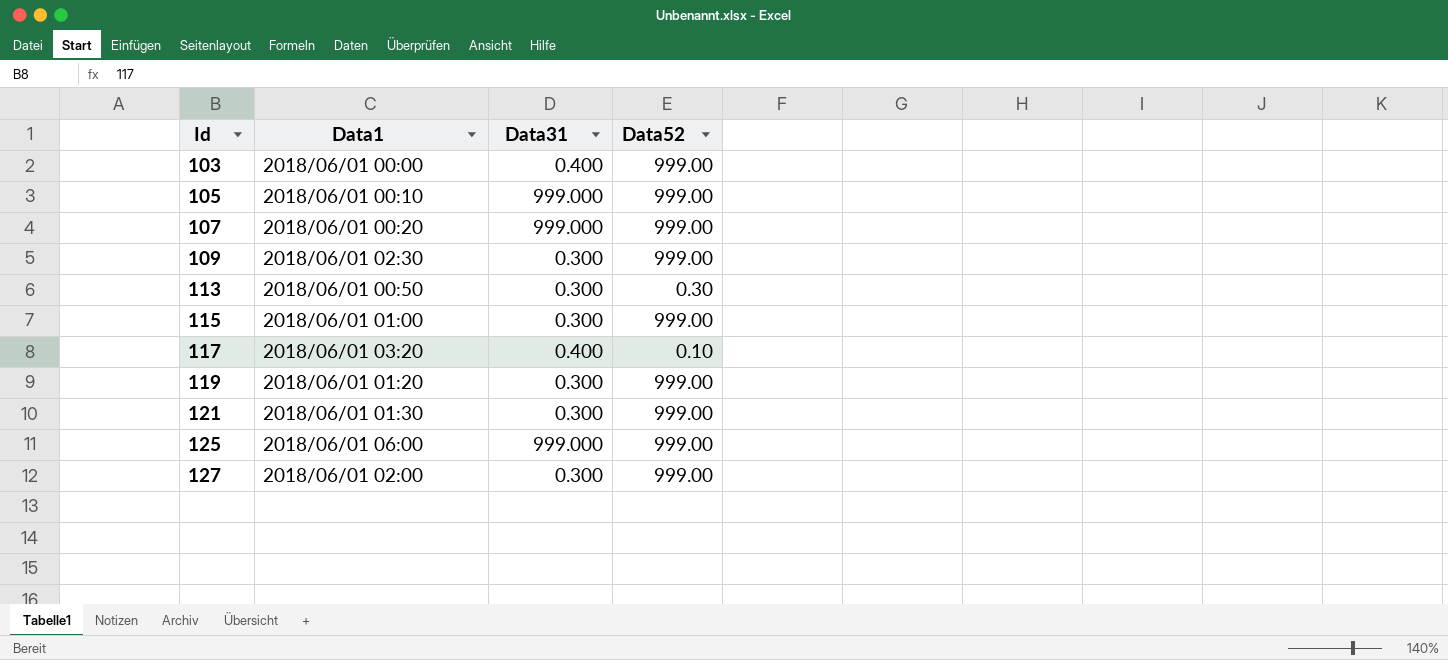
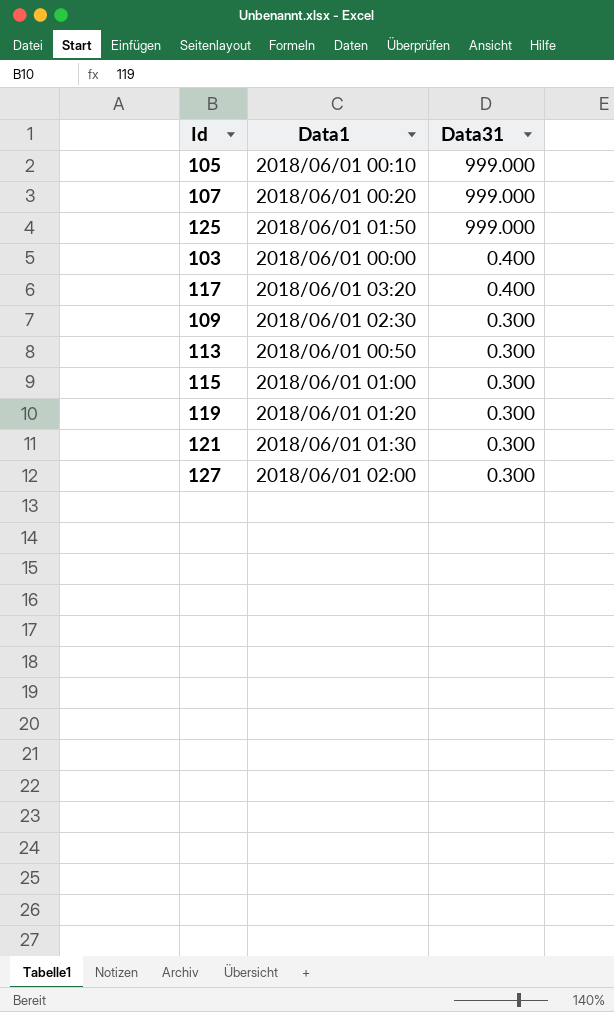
row order: Id ascending -> Data31 descending
column Data52 | position: 4 -> none
125 | Data1: 2018/06/01 06:00 -> 2018/06/01 01:50

